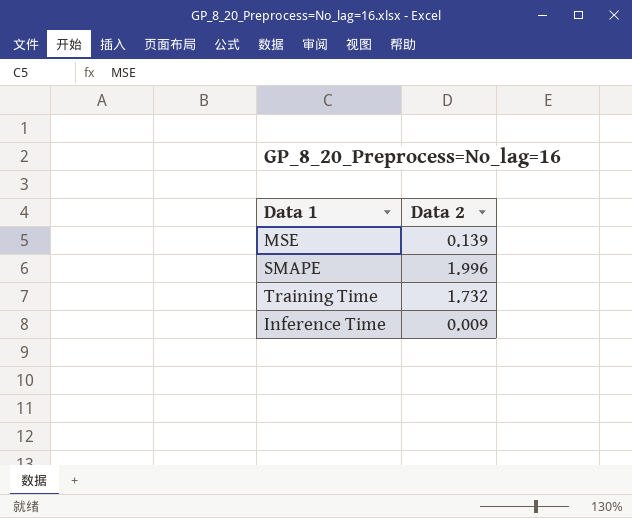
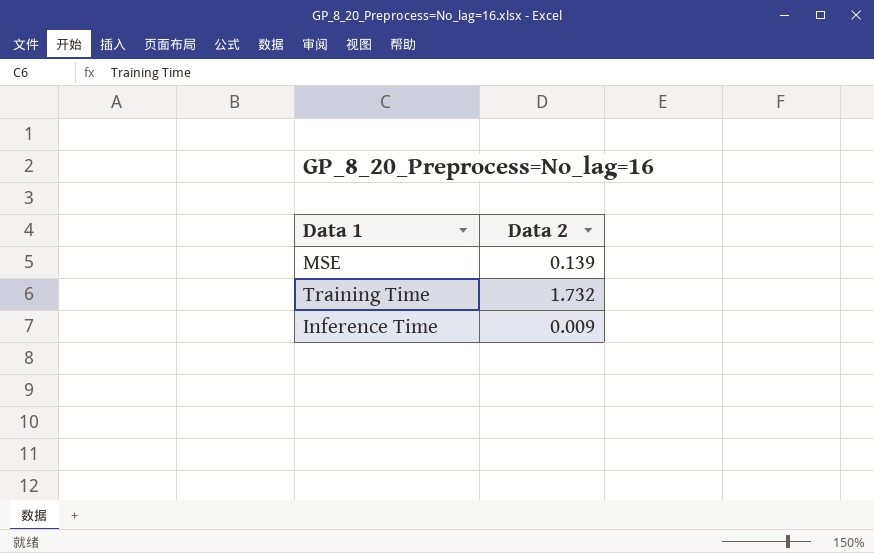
row SMAPE: 1.996 -> none

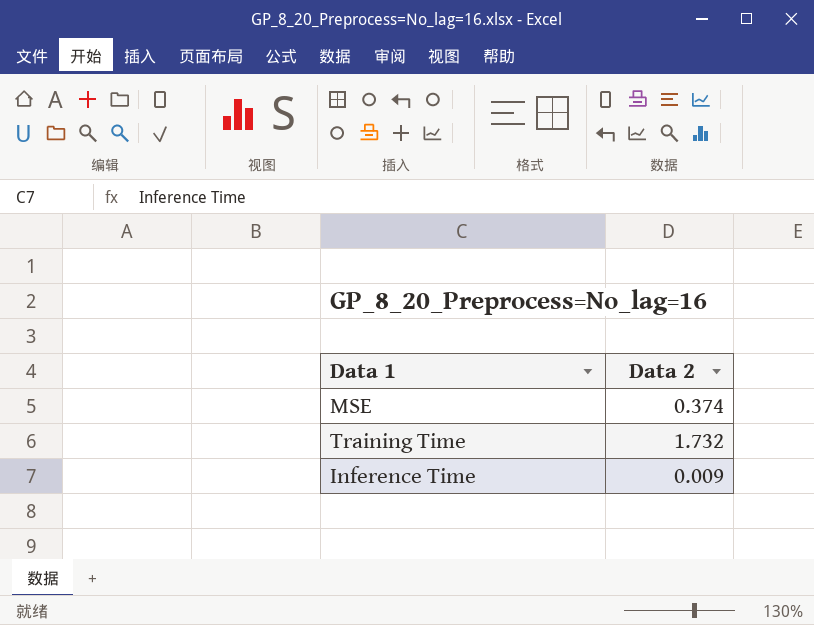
MSE | Data 2: 0.139 -> 0.374

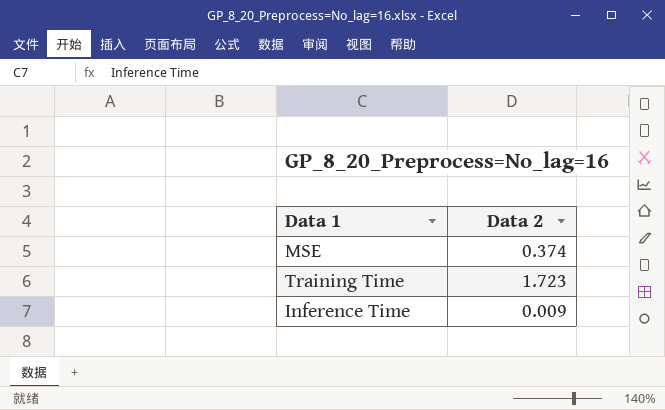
Training Time | Data 2: 1.732 -> 1.723

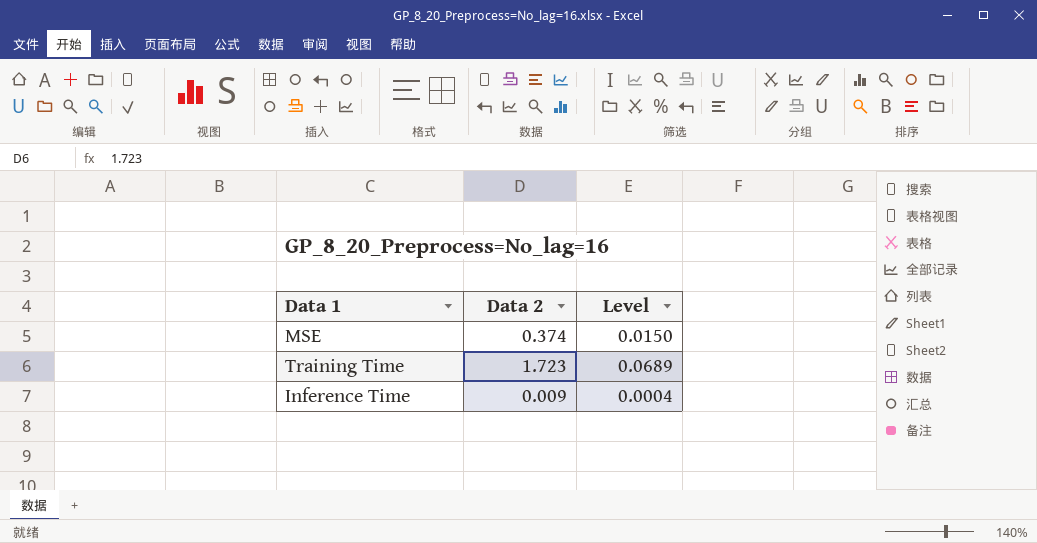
column Level | formula: none -> [Data 2] * 0.04

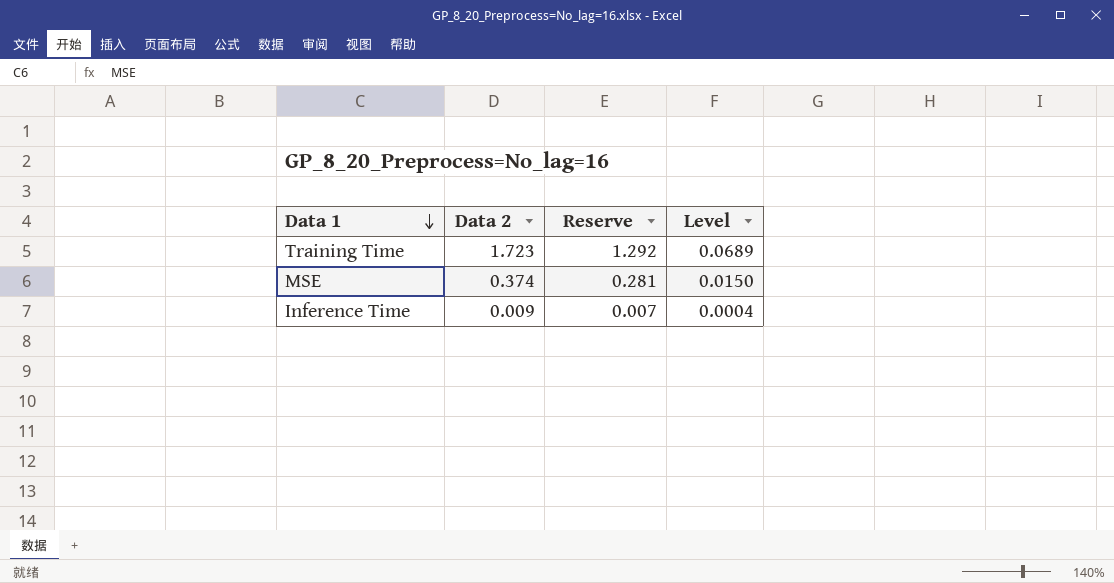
row order: none -> Data 1 descending
column Reserve | formula: none -> [Data 2] * 0.75

